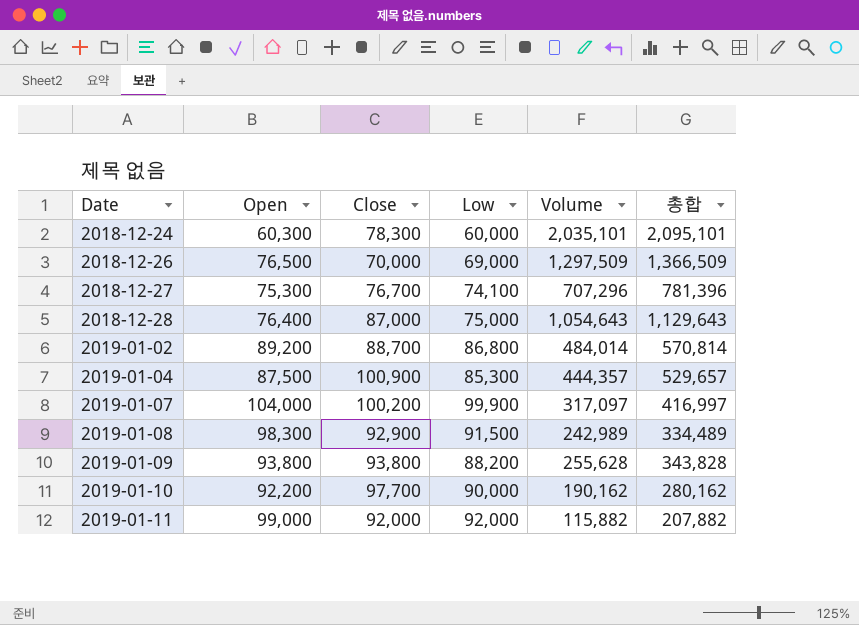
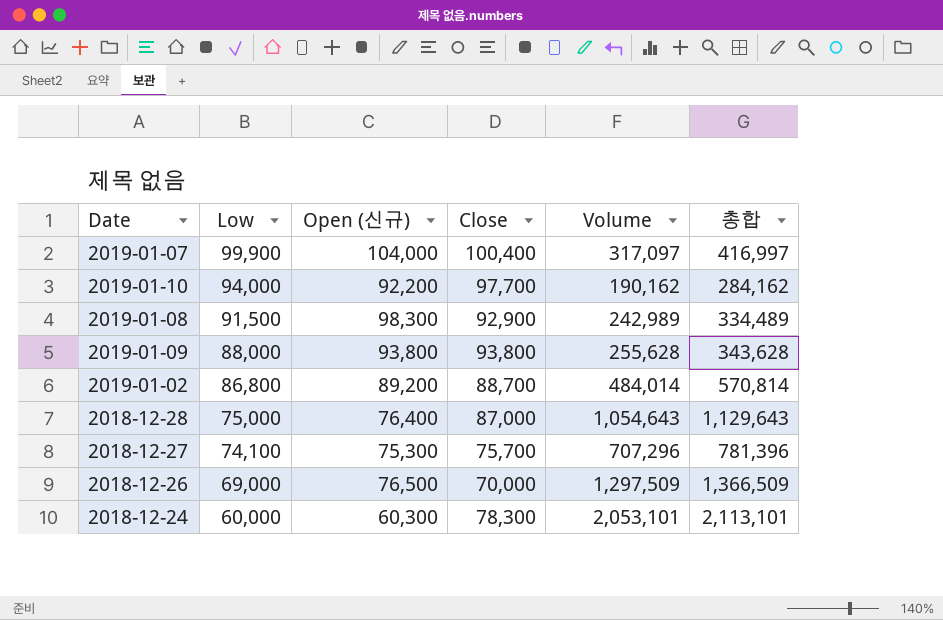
row order: Date ascending -> Low descending
column Low | position: 4 -> 2
column name: Open -> Open (신규)
row 2019-01-04: 87,500 | 100,900 | 85,300 | 444,357 | 529,657 -> none
row 2019-01-11: 99,000 | 92,000 | 92,000 | 115,882 | 207,882 -> none
2019-01-07 | Close: 100,200 -> 100,400
2019-01-10 | Low: 90,000 -> 94,000
2019-01-10 | 총합: 280,162 -> 284,162
2019-01-09 | Low: 88,200 -> 88,000
2019-01-09 | 총합: 343,828 -> 343,628
2018-12-27 | Close: 76,700 -> 75,700
2018-12-24 | Volume: 2,035,101 -> 2,053,101
2018-12-24 | 총합: 2,095,101 -> 2,113,101

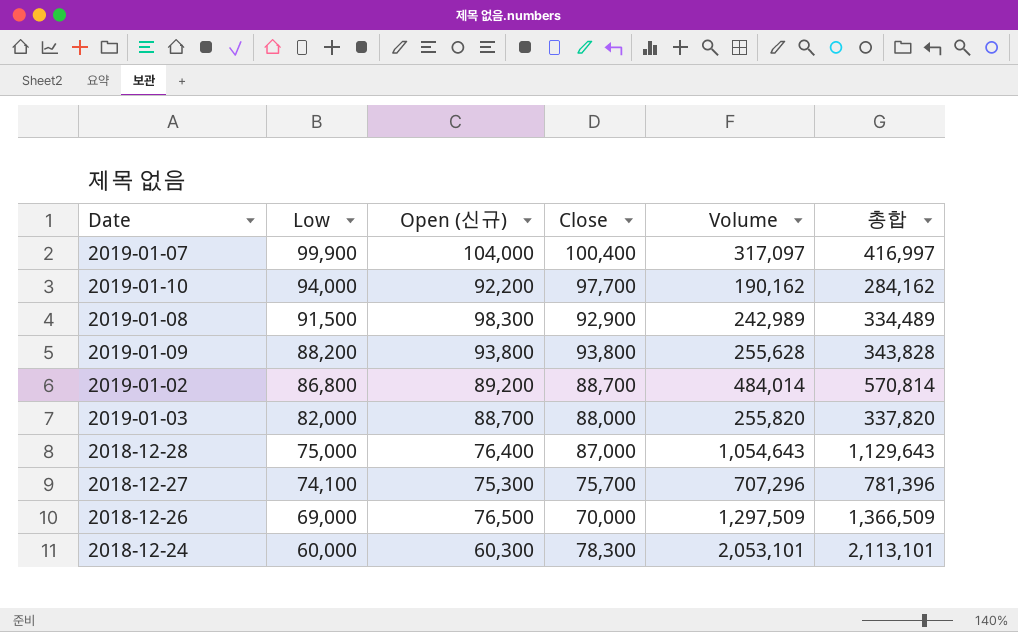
2019-01-09 | Low: 88,000 -> 88,200
2019-01-09 | 총합: 343,628 -> 343,828
row 2019-01-03: none -> 82,000 | 88,700 | 88,000 | 255,820 | 337,820

